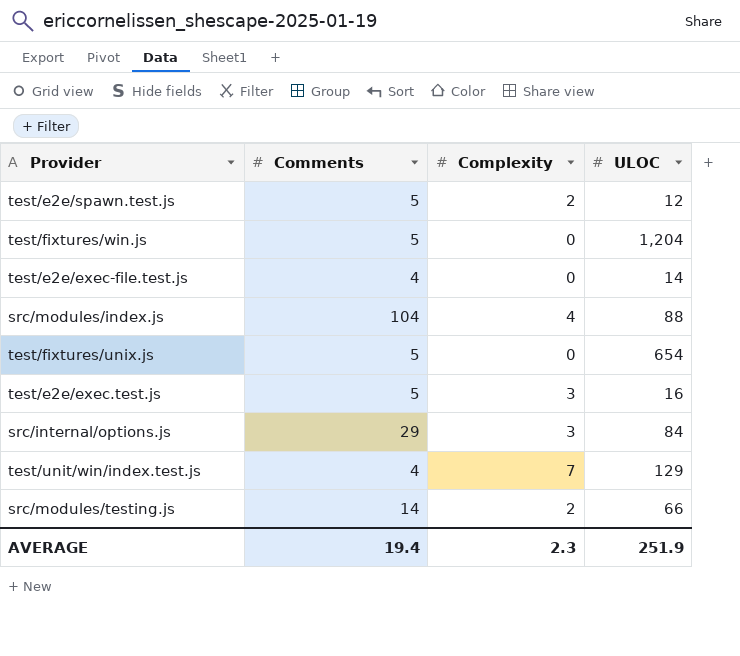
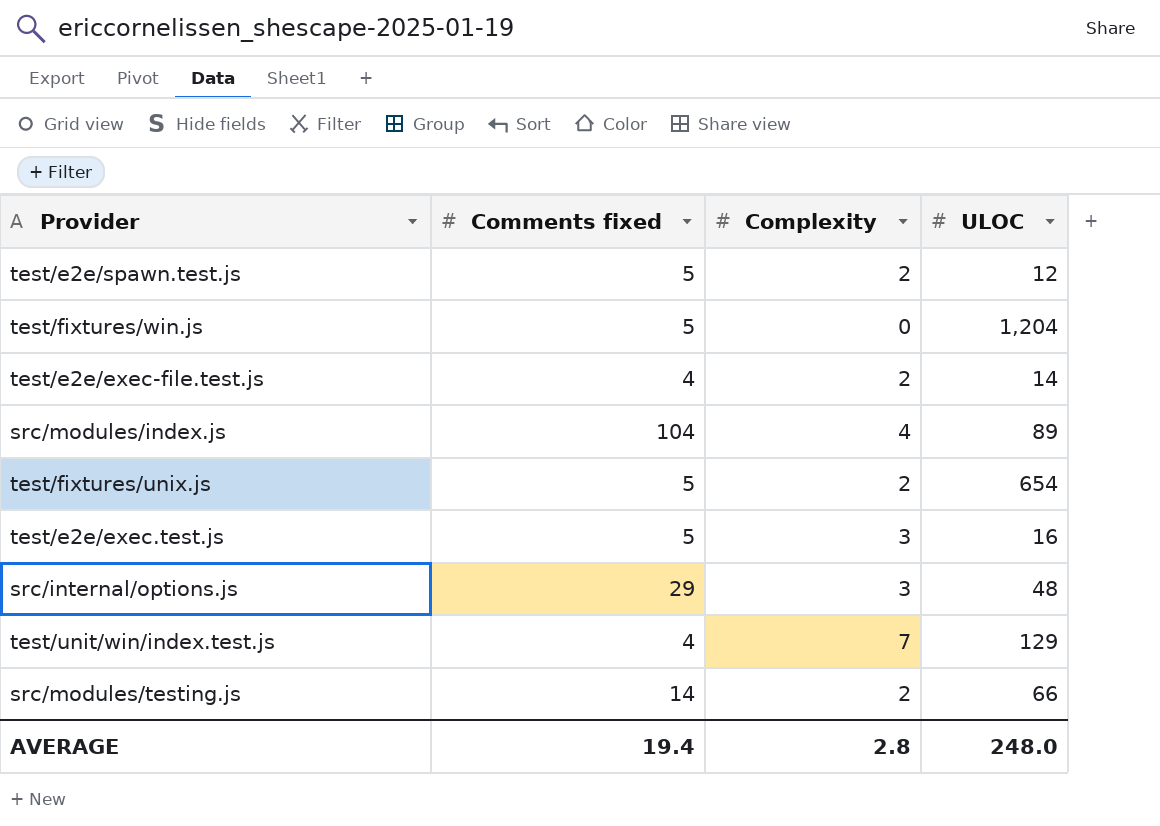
column name: Comments -> Comments fixed
test/e2e/exec-file.test.js | Complexity: 0 -> 2
src/modules/index.js | ULOC: 88 -> 89
test/fixtures/unix.js | Complexity: 0 -> 2
src/internal/options.js | ULOC: 84 -> 48
AVERAGE | Complexity: 2.3 -> 2.8
AVERAGE | ULOC: 251.9 -> 248.0

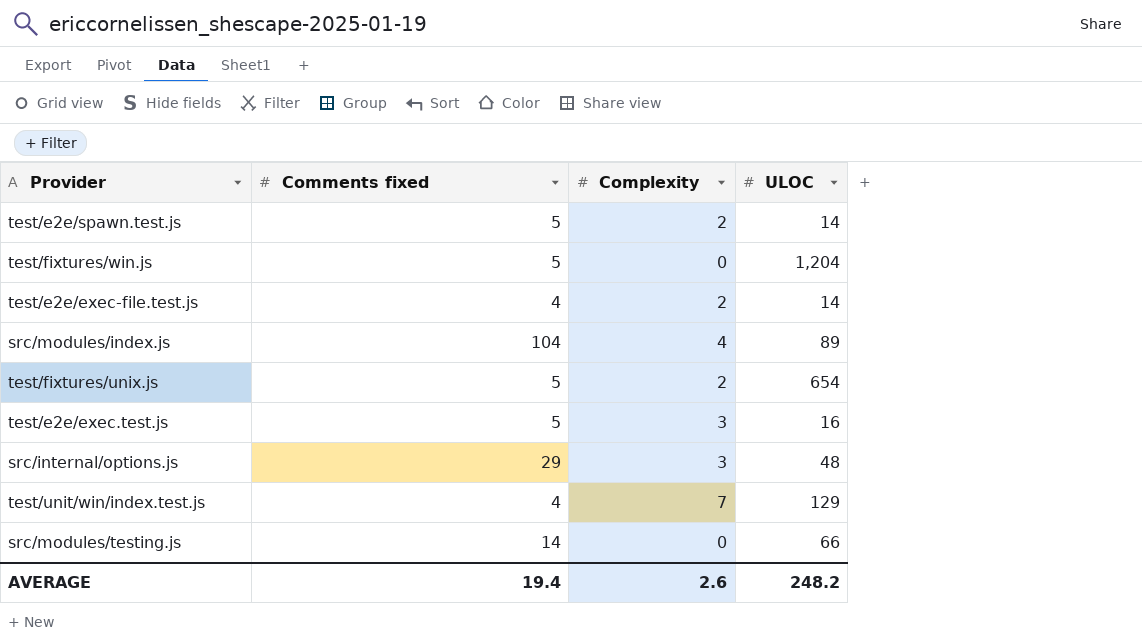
test/e2e/spawn.test.js | ULOC: 12 -> 14
src/modules/testing.js | Complexity: 2 -> 0
AVERAGE | Complexity: 2.8 -> 2.6
AVERAGE | ULOC: 248.0 -> 248.2

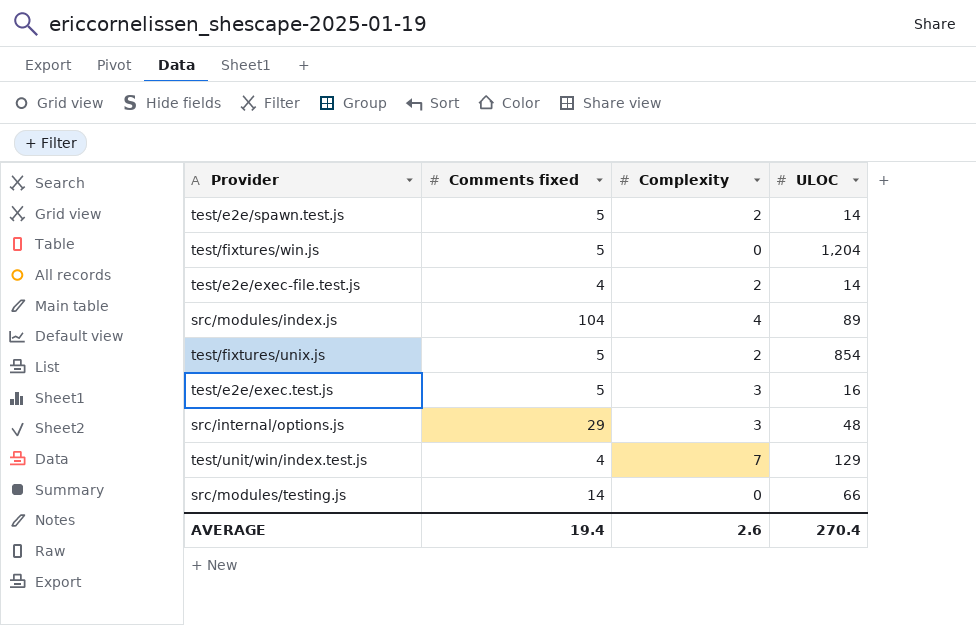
test/fixtures/unix.js | ULOC: 654 -> 854
AVERAGE | ULOC: 248.2 -> 270.4

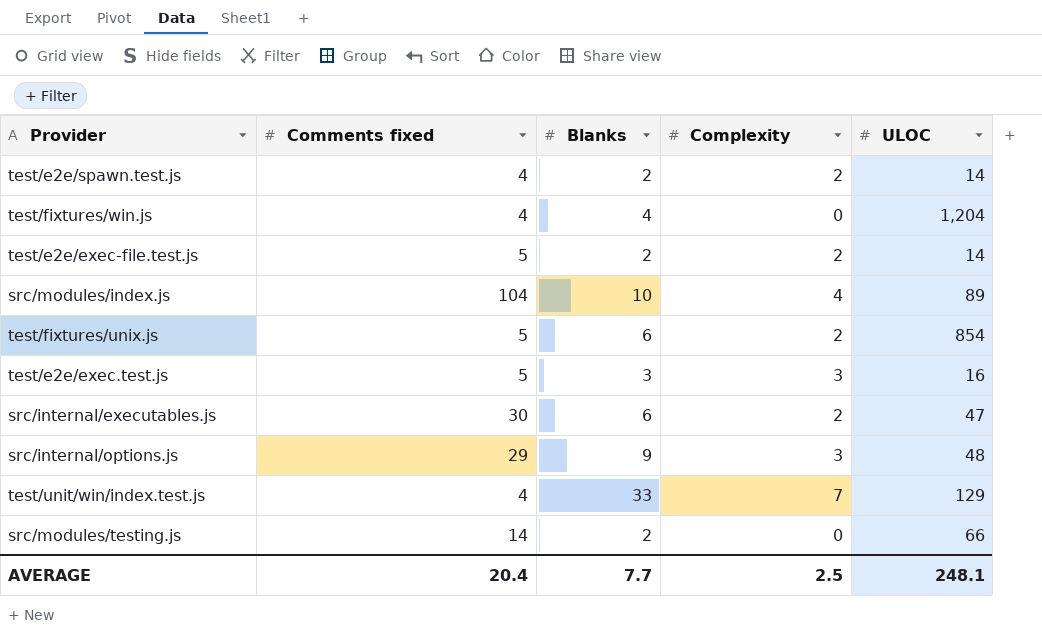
column Blanks | position: none -> 3
test/e2e/spawn.test.js | Comments fixed: 5 -> 4
test/fixtures/win.js | Comments fixed: 5 -> 4
test/e2e/exec-file.test.js | Comments fixed: 4 -> 5
row src/internal/executables.js: none -> 30 | 6 | 2 | 47
AVERAGE | Comments fixed: 19.4 -> 20.4
AVERAGE | Complexity: 2.6 -> 2.5
AVERAGE | ULOC: 270.4 -> 248.1

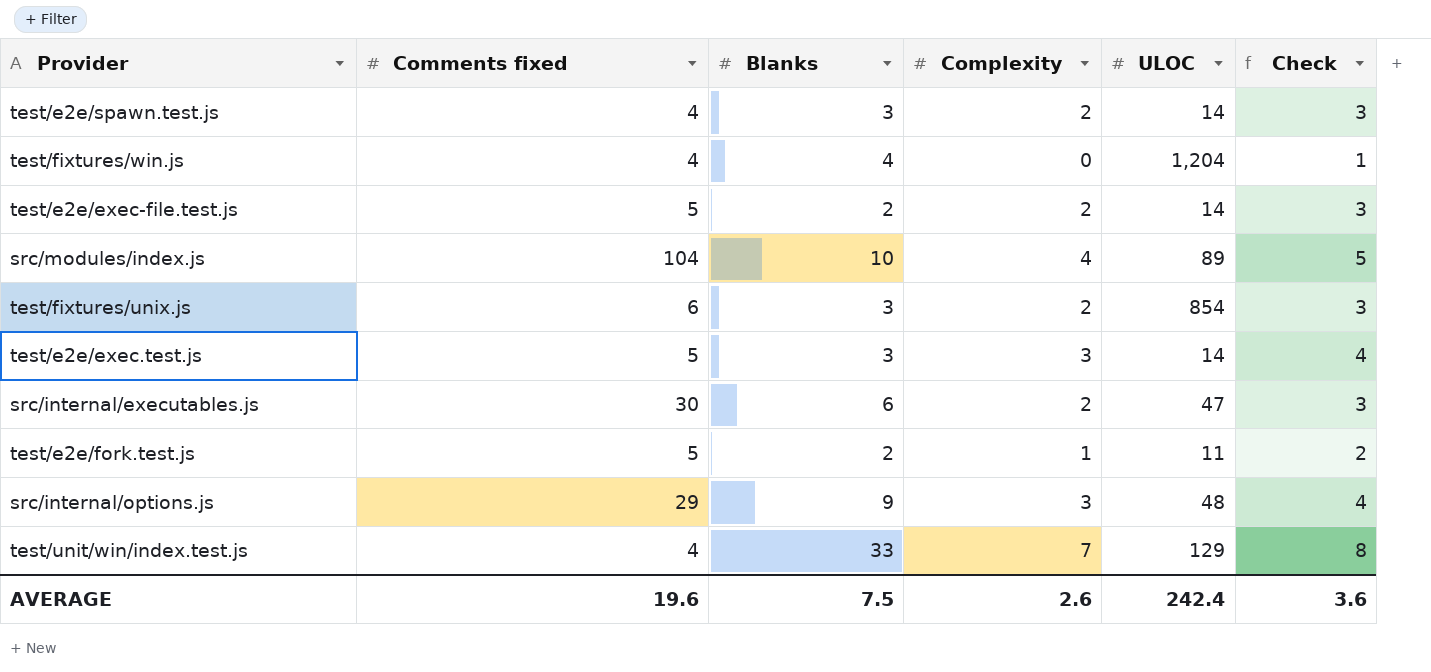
column Check | formula: none -> [Complexity] + 1
row src/modules/testing.js: 14 | 2 | 0 | 66 -> none
test/e2e/spawn.test.js | Blanks: 2 -> 3
test/fixtures/unix.js | Comments fixed: 5 -> 6
test/fixtures/unix.js | Blanks: 6 -> 3
test/e2e/exec.test.js | ULOC: 16 -> 14
row test/e2e/fork.test.js: none -> 5 | 2 | 1 | 11 | 2
AVERAGE | Comments fixed: 20.4 -> 19.6
AVERAGE | Blanks: 7.7 -> 7.5
AVERAGE | Complexity: 2.5 -> 2.6
AVERAGE | ULOC: 248.1 -> 242.4

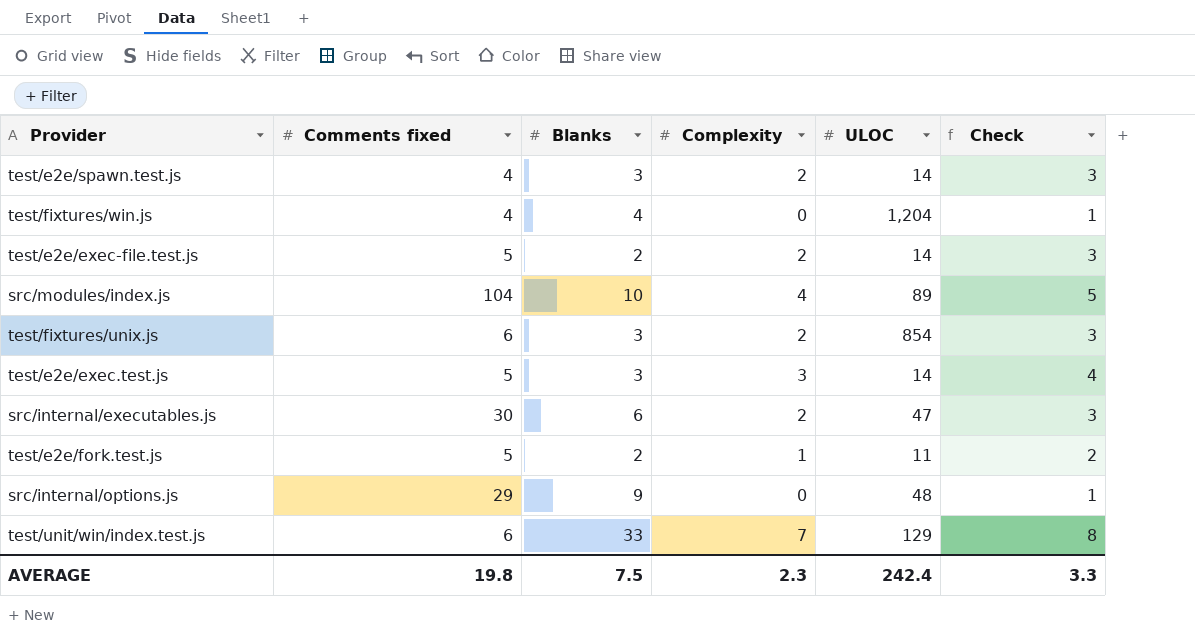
src/internal/options.js | Complexity: 3 -> 0
src/internal/options.js | Check: 4 -> 1
test/unit/win/index.test.js | Comments fixed: 4 -> 6
AVERAGE | Comments fixed: 19.6 -> 19.8
AVERAGE | Complexity: 2.6 -> 2.3
AVERAGE | Check: 3.6 -> 3.3

